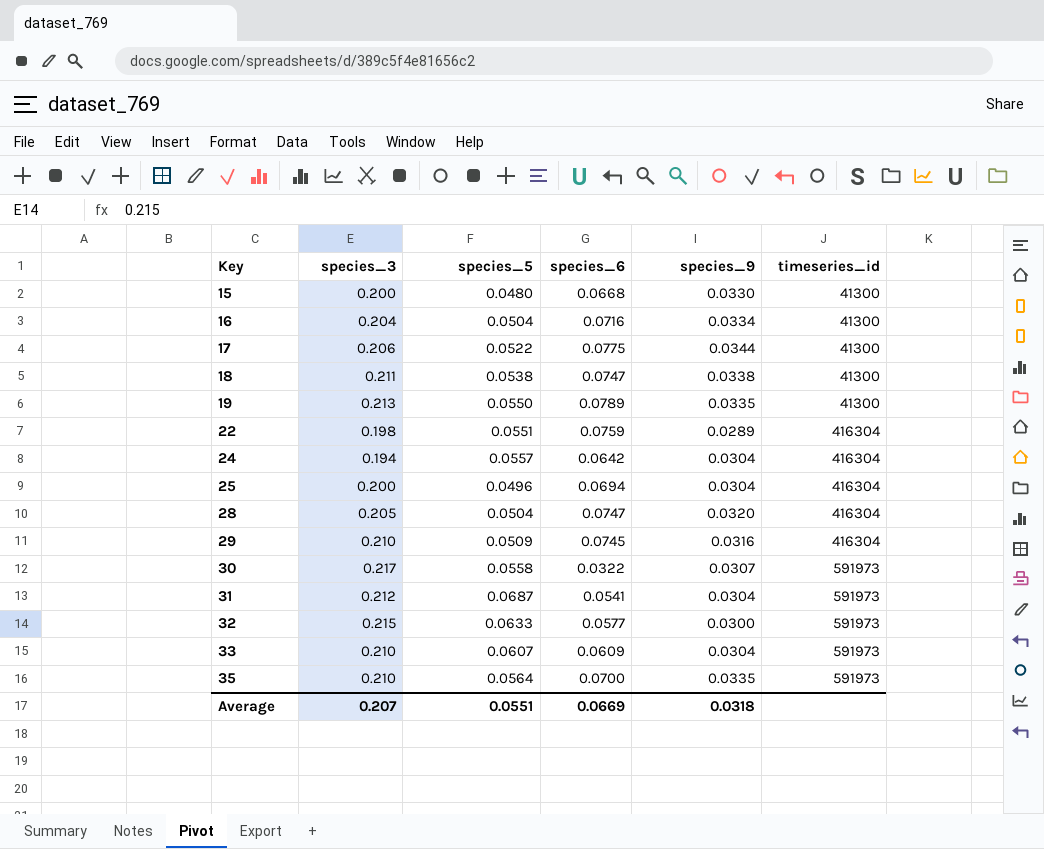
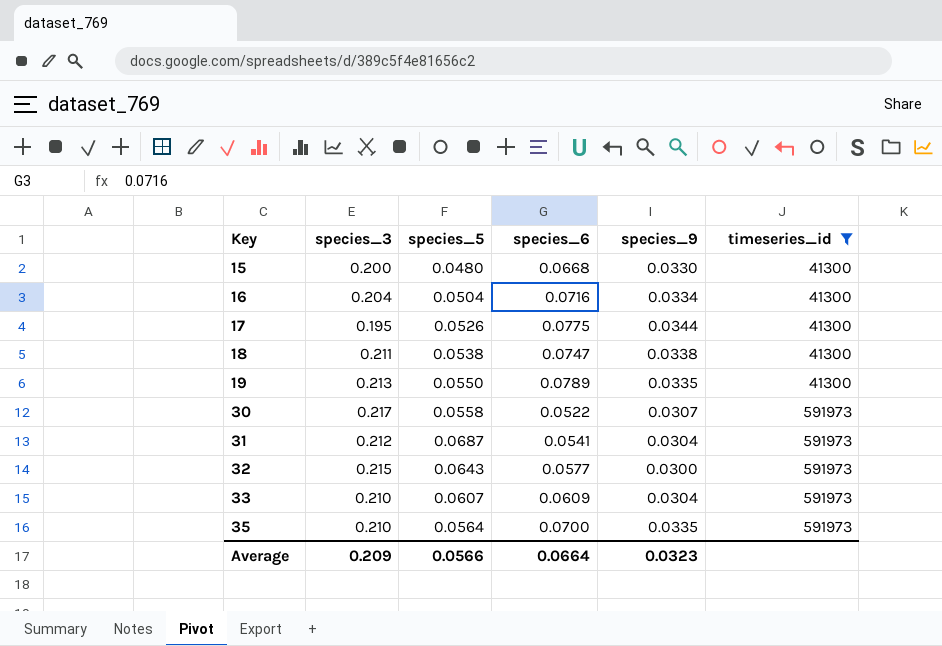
filter: none -> timeseries_id != 416304
17 | species_3: 0.206 -> 0.195
17 | species_5: 0.0522 -> 0.0526
30 | species_6: 0.0322 -> 0.0522
32 | species_5: 0.0633 -> 0.0643
Average | species_3: 0.207 -> 0.209
Average | species_5: 0.0551 -> 0.0566
Average | species_6: 0.0669 -> 0.0664
Average | species_9: 0.0318 -> 0.0323

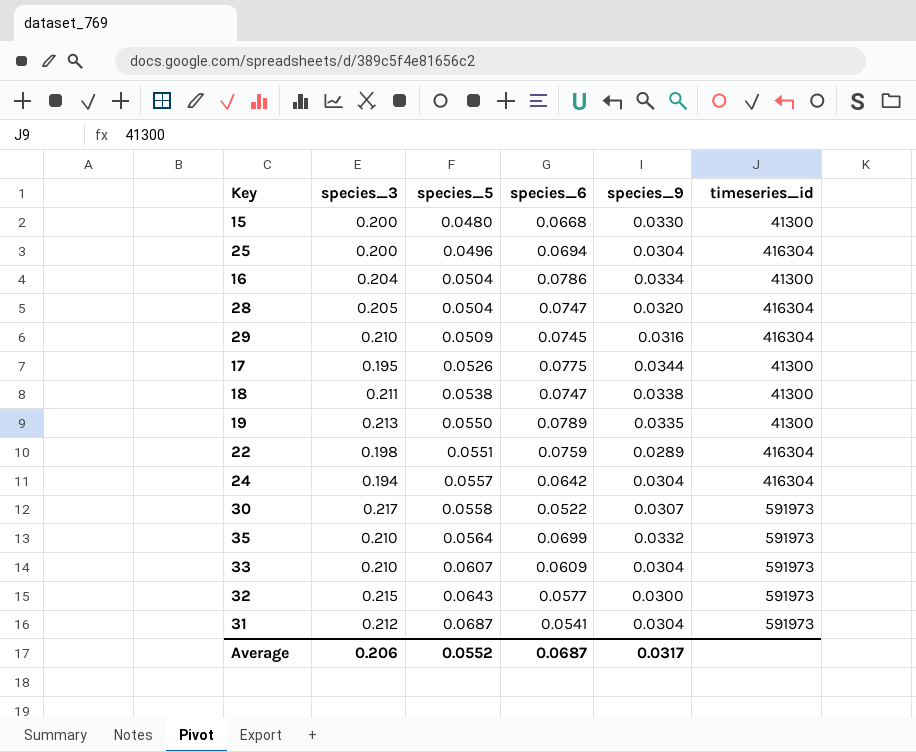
filter: timeseries_id != 416304 -> none
row order: Key ascending -> species_5 ascending
16 | species_6: 0.0716 -> 0.0786
35 | species_6: 0.0700 -> 0.0699
35 | species_9: 0.0335 -> 0.0332
Average | species_3: 0.209 -> 0.206
Average | species_5: 0.0566 -> 0.0552
Average | species_6: 0.0664 -> 0.0687
Average | species_9: 0.0323 -> 0.0317

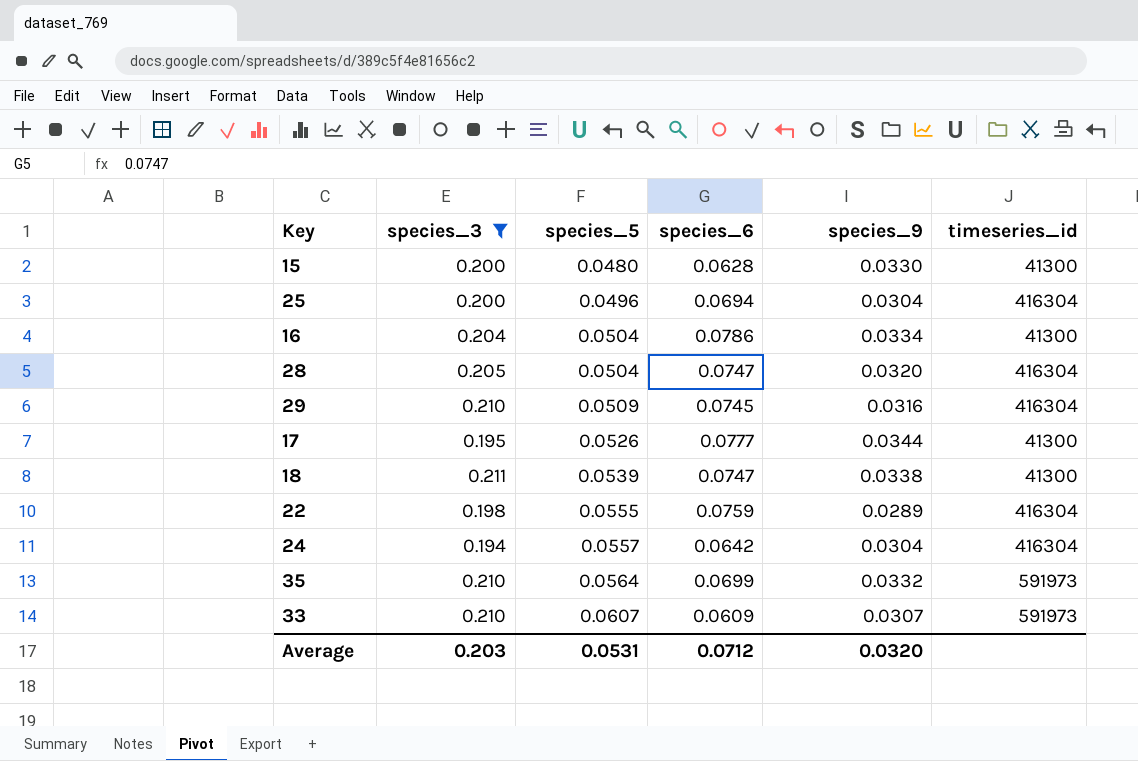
filter: none -> species_3 <= 0.211
15 | species_6: 0.0668 -> 0.0628
17 | species_6: 0.0775 -> 0.0777
18 | species_5: 0.0538 -> 0.0539
22 | species_5: 0.0551 -> 0.0555
33 | species_9: 0.0304 -> 0.0307
Average | species_3: 0.206 -> 0.203
Average | species_5: 0.0552 -> 0.0531
Average | species_6: 0.0687 -> 0.0712
Average | species_9: 0.0317 -> 0.0320

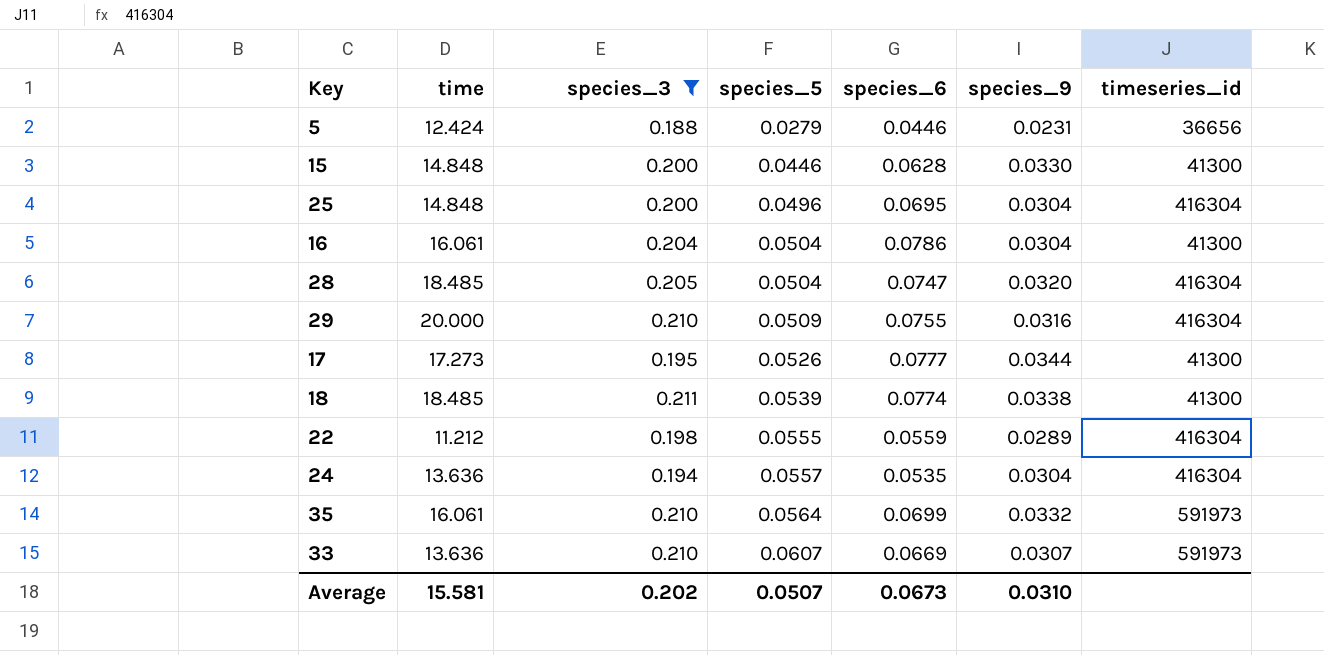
column time | position: none -> 2
row 5: none -> 12.424 | 0.188 | 0.0279 | 0.0446 | 0.0231 | 36656
15 | species_5: 0.0480 -> 0.0446
25 | species_6: 0.0694 -> 0.0695
16 | species_9: 0.0334 -> 0.0304
29 | species_6: 0.0745 -> 0.0755
18 | species_6: 0.0747 -> 0.0774
22 | species_6: 0.0759 -> 0.0559
24 | species_6: 0.0642 -> 0.0535
33 | species_6: 0.0609 -> 0.0669
Average | species_3: 0.203 -> 0.202
Average | species_5: 0.0531 -> 0.0507
Average | species_6: 0.0712 -> 0.0673
Average | species_9: 0.0320 -> 0.0310

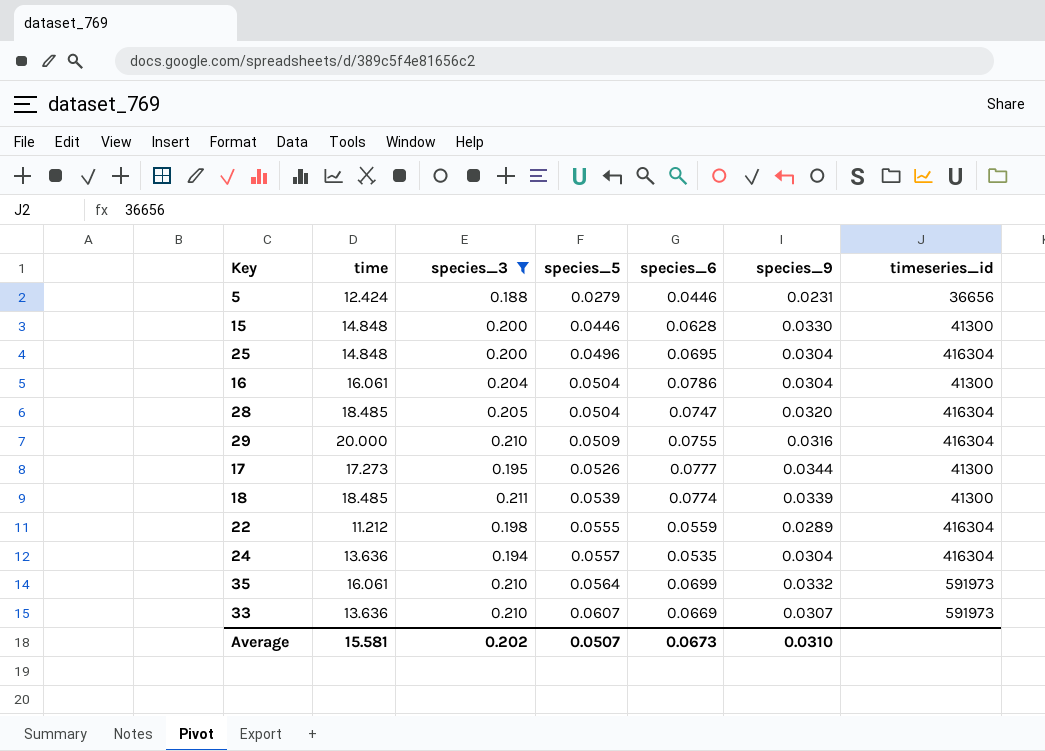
18 | species_9: 0.0338 -> 0.0339

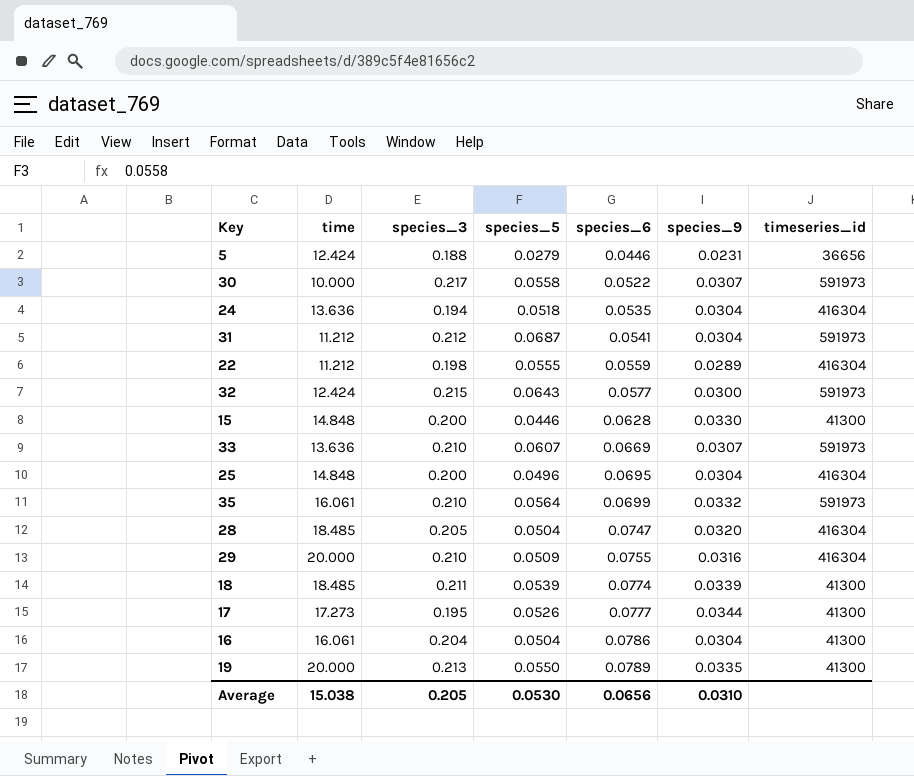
filter: species_3 <= 0.211 -> none
row order: species_5 ascending -> species_6 ascending
24 | species_5: 0.0557 -> 0.0518
Average | time: 15.581 -> 15.038
Average | species_3: 0.202 -> 0.205
Average | species_5: 0.0507 -> 0.0530
Average | species_6: 0.0673 -> 0.0656

